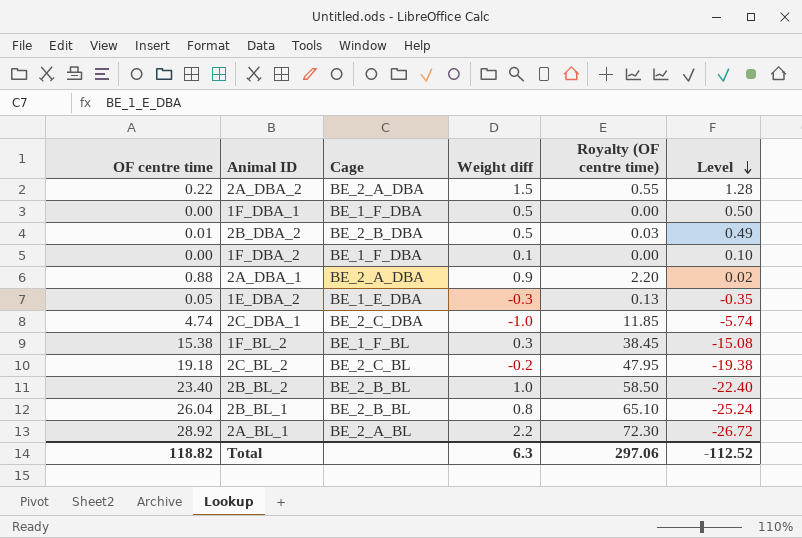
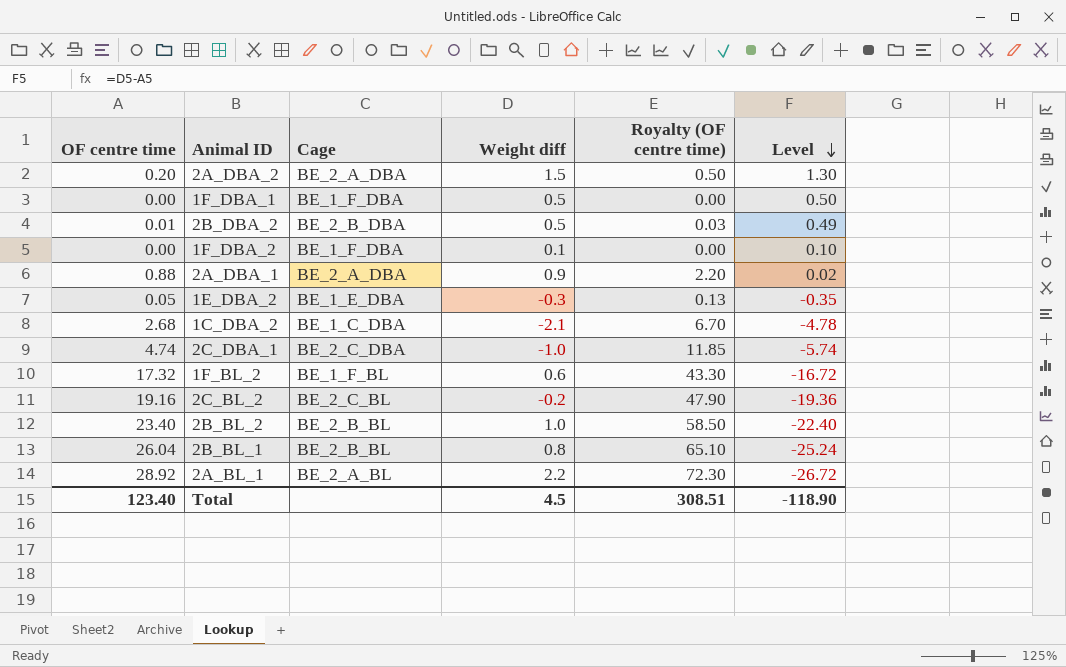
2A_DBA_2 | OF centre time: 0.22 -> 0.20
2A_DBA_2 | Royalty (OF centre time): 0.55 -> 0.50
2A_DBA_2 | Level: 1.28 -> 1.30
row 1C_DBA_2: none -> 2.68 | BE_1_C_DBA | -2.1 | 6.70 | -4.78
1F_BL_2 | OF centre time: 15.38 -> 17.32
1F_BL_2 | Weight diff: 0.3 -> 0.6
1F_BL_2 | Royalty (OF centre time): 38.45 -> 43.30
1F_BL_2 | Level: -15.08 -> -16.72
2C_BL_2 | OF centre time: 19.18 -> 19.16
2C_BL_2 | Royalty (OF centre time): 47.95 -> 47.90
2C_BL_2 | Level: -19.38 -> -19.36
Total | OF centre time: 118.82 -> 123.40
Total | Weight diff: 6.3 -> 4.5
Total | Royalty (OF centre time): 297.06 -> 308.51
Total | Level: -112.52 -> -118.90

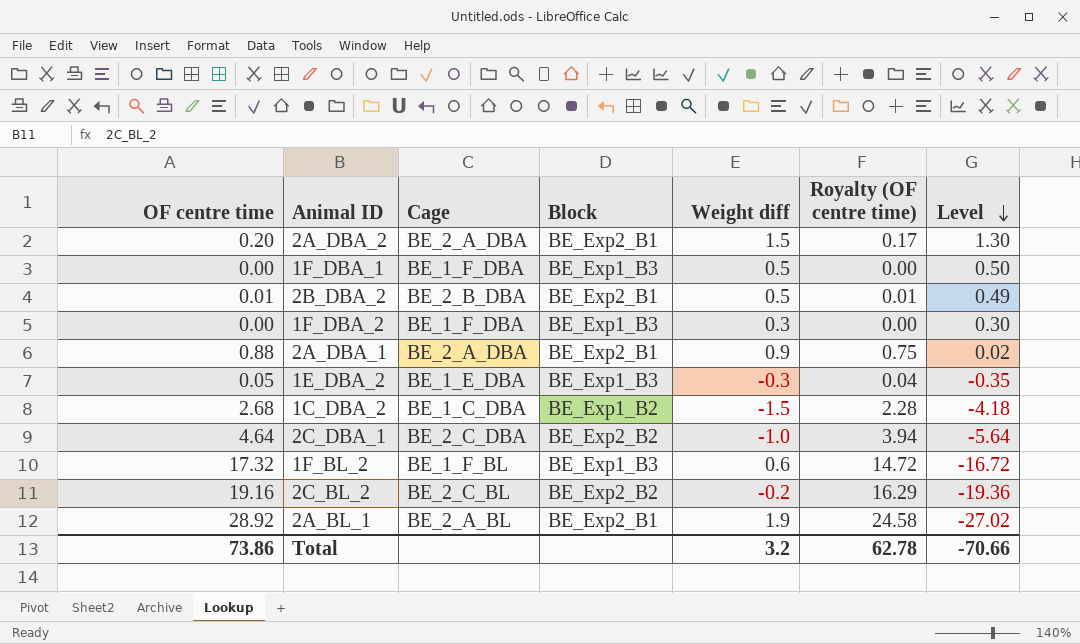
column Block | position: none -> 4
column Royalty (OF centre time) | formula: [OF centre time] * 2.5 -> [OF centre time] * 0.85
row 2B_BL_2: 23.40 | BE_2_B_BL | 1.0 | 58.50 | -22.40 -> none
row 2B_BL_1: 26.04 | BE_2_B_BL | 0.8 | 65.10 | -25.24 -> none
1F_DBA_2 | Weight diff: 0.1 -> 0.3
1F_DBA_2 | Level: 0.10 -> 0.30
1C_DBA_2 | Weight diff: -2.1 -> -1.5
1C_DBA_2 | Level: -4.78 -> -4.18
2C_DBA_1 | OF centre time: 4.74 -> 4.64
2C_DBA_1 | Level: -5.74 -> -5.64
2A_BL_1 | Weight diff: 2.2 -> 1.9
2A_BL_1 | Level: -26.72 -> -27.02
Total | OF centre time: 123.40 -> 73.86
Total | Weight diff: 4.5 -> 3.2
Total | Royalty (OF centre time): 308.51 -> 62.78
Total | Level: -118.90 -> -70.66

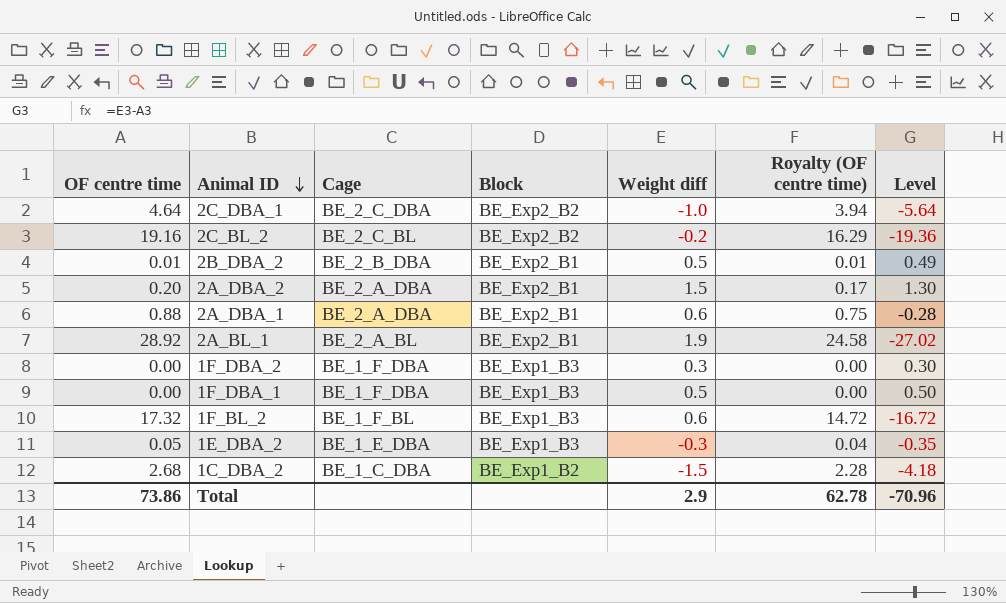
row order: Level descending -> Animal ID descending
2A_DBA_1 | Weight diff: 0.9 -> 0.6
2A_DBA_1 | Level: 0.02 -> -0.28
Total | Weight diff: 3.2 -> 2.9
Total | Level: -70.66 -> -70.96

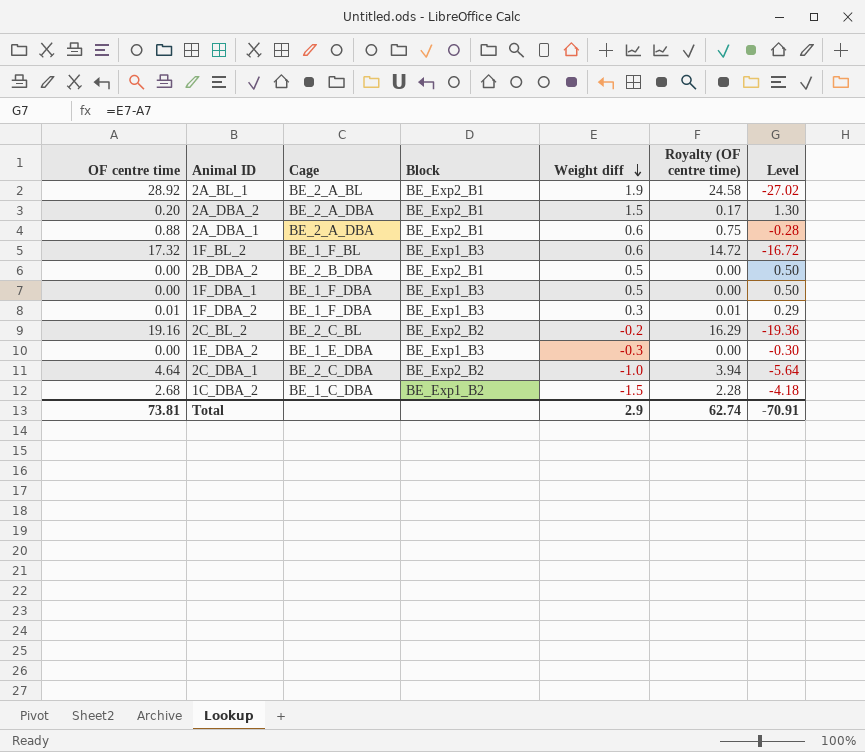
row order: Animal ID descending -> Weight diff descending
2B_DBA_2 | OF centre time: 0.01 -> 0.00
2B_DBA_2 | Royalty (OF centre time): 0.01 -> 0.00
2B_DBA_2 | Level: 0.49 -> 0.50
1F_DBA_2 | OF centre time: 0.00 -> 0.01
1F_DBA_2 | Royalty (OF centre time): 0.00 -> 0.01
1F_DBA_2 | Level: 0.30 -> 0.29
1E_DBA_2 | OF centre time: 0.05 -> 0.00
1E_DBA_2 | Royalty (OF centre time): 0.04 -> 0.00
1E_DBA_2 | Level: -0.35 -> -0.30
Total | OF centre time: 73.86 -> 73.81
Total | Royalty (OF centre time): 62.78 -> 62.74
Total | Level: -70.96 -> -70.91

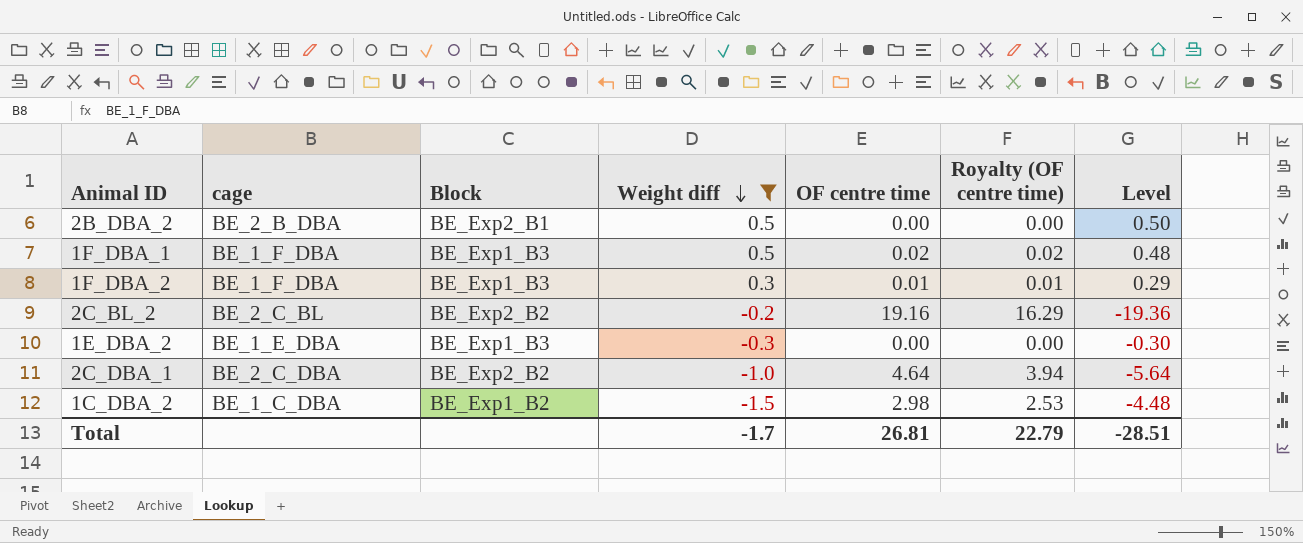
filter: none -> Weight diff <= 0.5
column name: Cage -> cage
column OF centre time | position: 1 -> 5
1F_DBA_1 | OF centre time: 0.00 -> 0.02
1F_DBA_1 | Royalty (OF centre time): 0.00 -> 0.02
1F_DBA_1 | Level: 0.50 -> 0.48
1C_DBA_2 | OF centre time: 2.68 -> 2.98
1C_DBA_2 | Royalty (OF centre time): 2.28 -> 2.53
1C_DBA_2 | Level: -4.18 -> -4.48
Total | Weight diff: 2.9 -> -1.7
Total | OF centre time: 73.81 -> 26.81
Total | Royalty (OF centre time): 62.74 -> 22.79
Total | Level: -70.91 -> -28.51

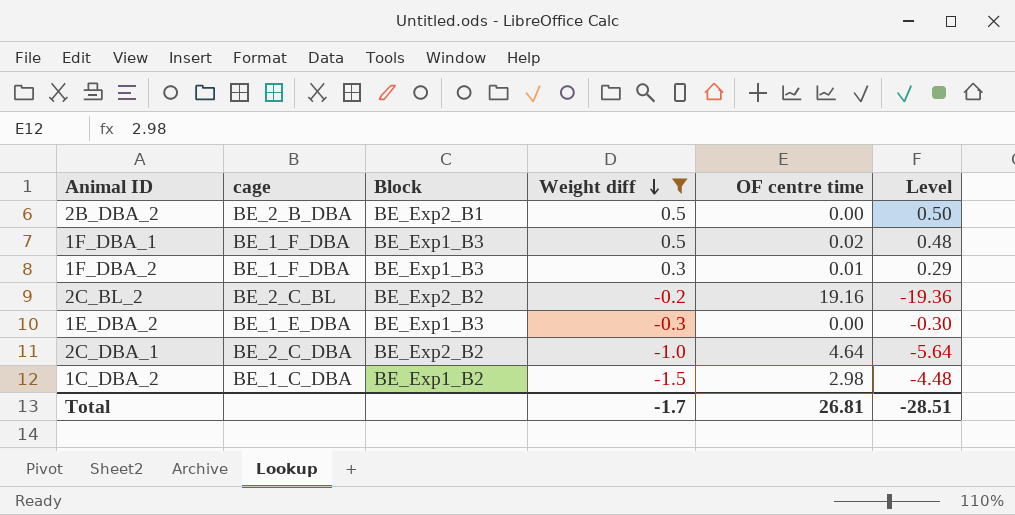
column Royalty (OF centre time) | formula: [OF centre time] * 0.85 -> none

